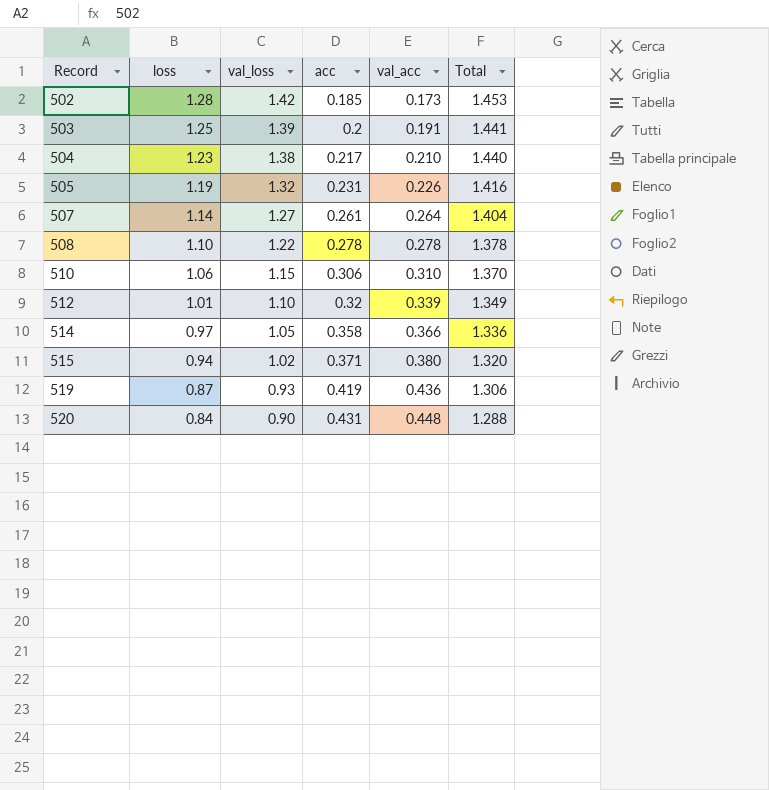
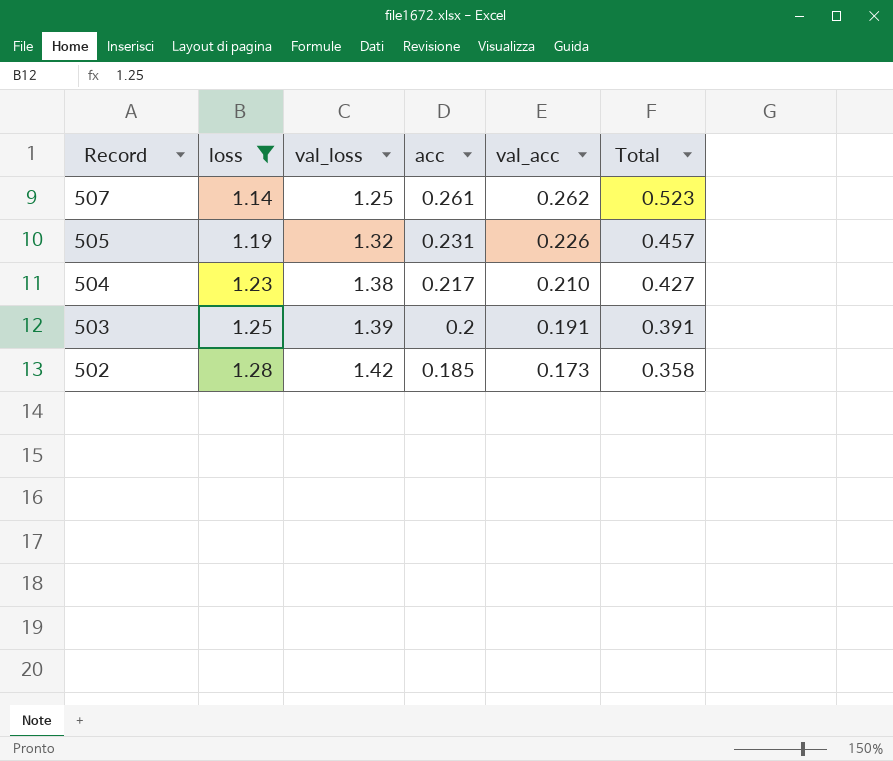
filter: none -> loss >= 1.14
row order: Record ascending -> Record descending
column Total | formula: [loss] + [val_acc] -> [acc] + [val_acc]
507 | val_loss: 1.27 -> 1.25
507 | val_acc: 0.264 -> 0.262

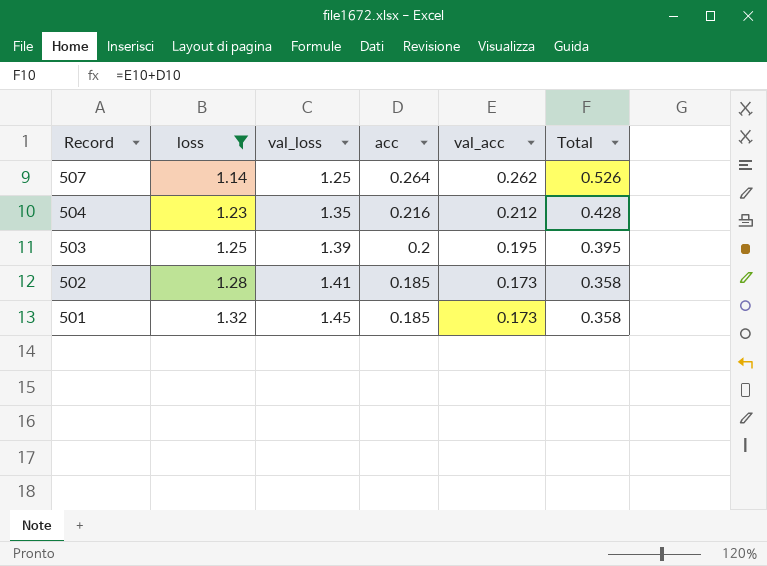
row 505: 1.19 | 1.32 | 0.231 | 0.226 | 0.457 -> none
507 | acc: 0.261 -> 0.264
507 | Total: 0.523 -> 0.526
504 | val_loss: 1.38 -> 1.35
504 | acc: 0.217 -> 0.216
504 | val_acc: 0.210 -> 0.212
504 | Total: 0.427 -> 0.428
503 | val_acc: 0.191 -> 0.195
503 | Total: 0.391 -> 0.395
502 | val_loss: 1.42 -> 1.41
row 501: none -> 1.32 | 1.45 | 0.185 | 0.173 | 0.358

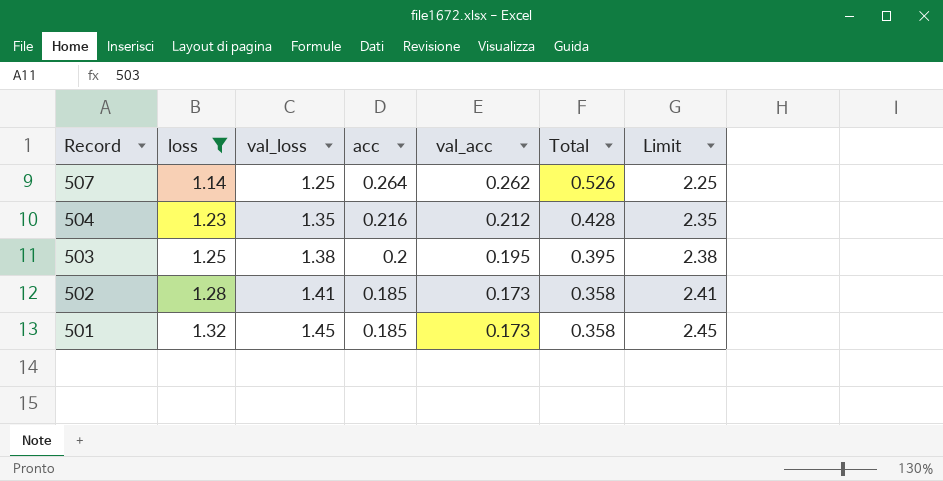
column Limit | formula: none -> [val_loss] + 1
503 | val_loss: 1.39 -> 1.38

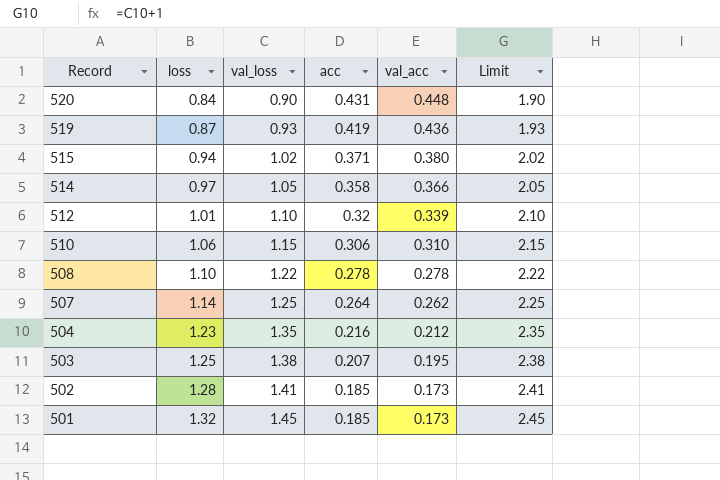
filter: loss >= 1.14 -> none
column Total | formula: [acc] + [val_acc] -> none
503 | acc: 0.2 -> 0.207

